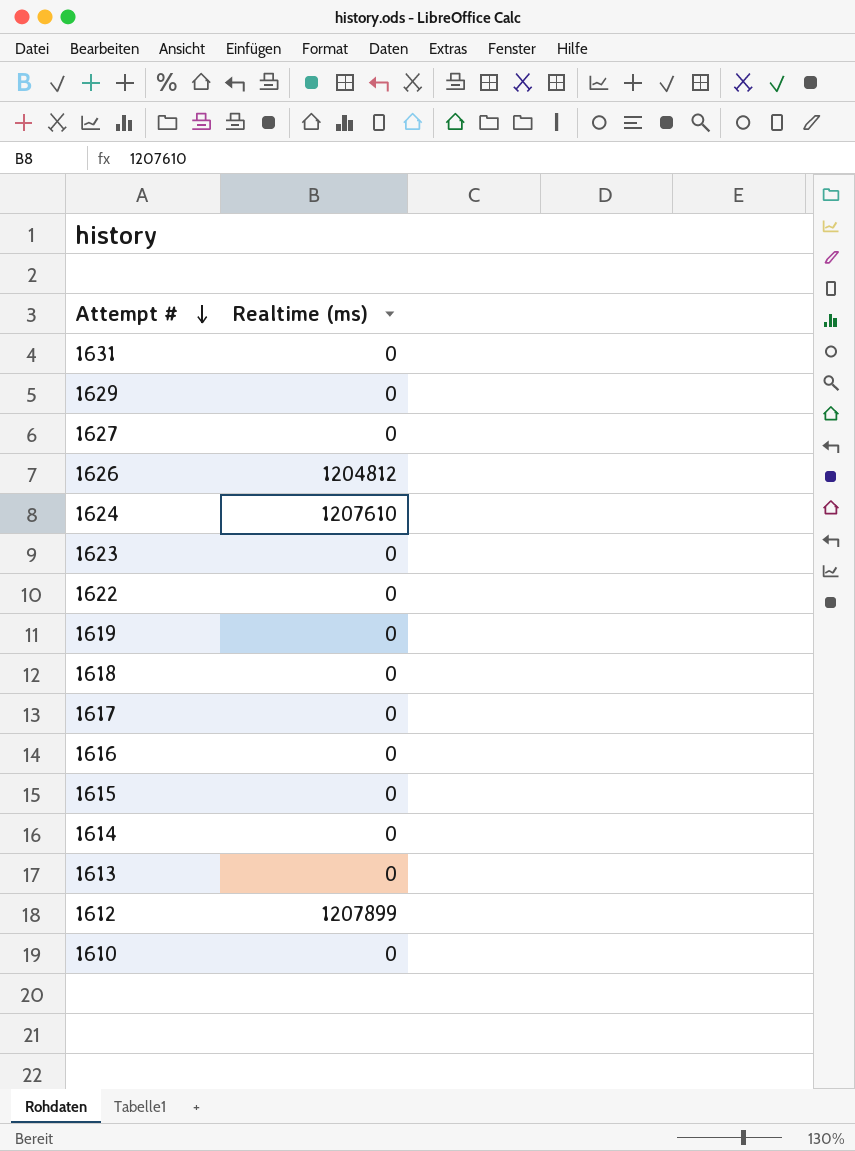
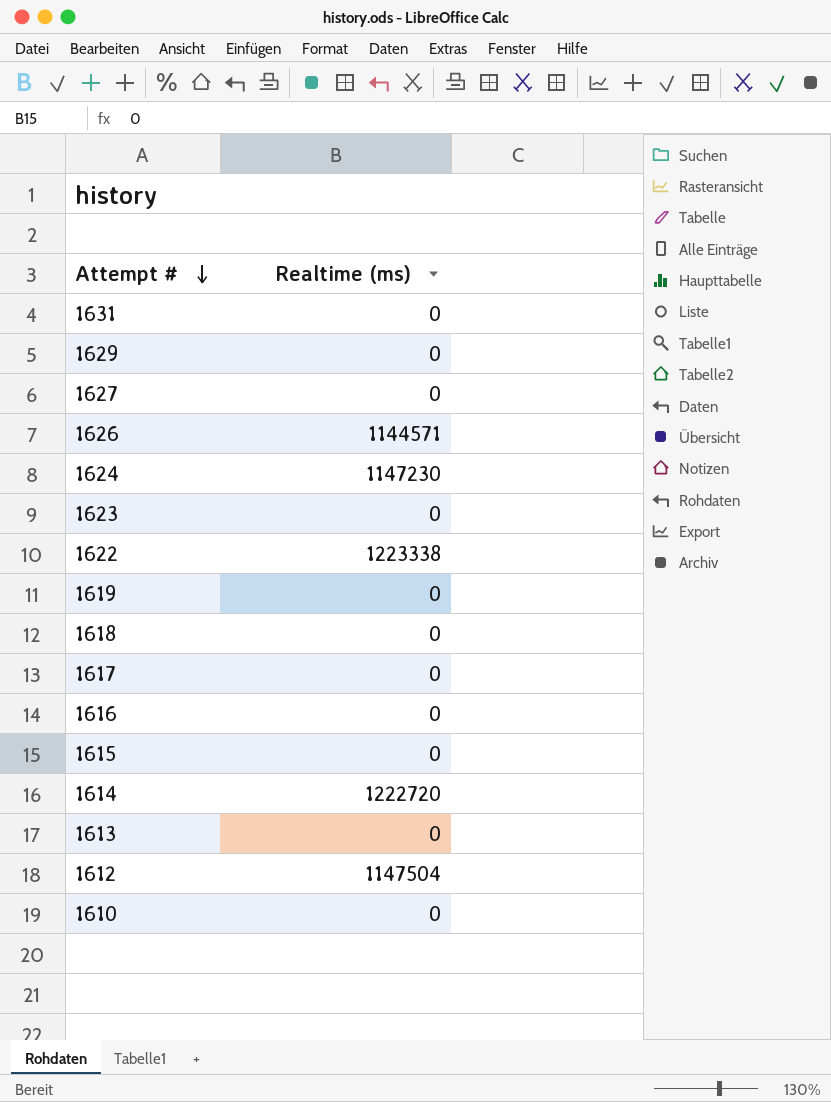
1626 | Realtime (ms): 1204812 -> 1144571
1624 | Realtime (ms): 1207610 -> 1147230
1622 | Realtime (ms): 0 -> 1223338
1614 | Realtime (ms): 0 -> 1222720
1612 | Realtime (ms): 1207899 -> 1147504

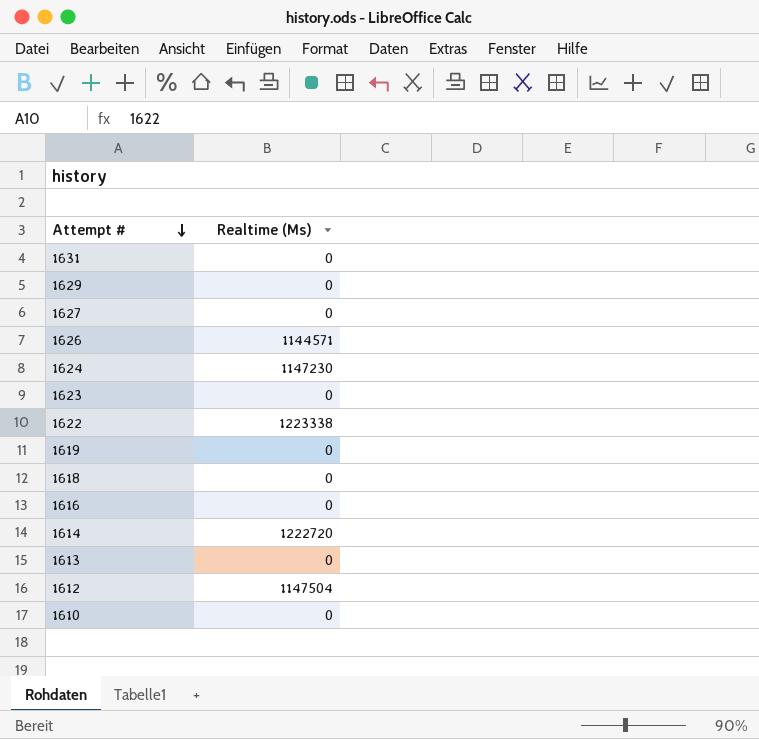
column name: Realtime (ms) -> Realtime (Ms)
row 1617: 0 -> none
row 1615: 0 -> none

